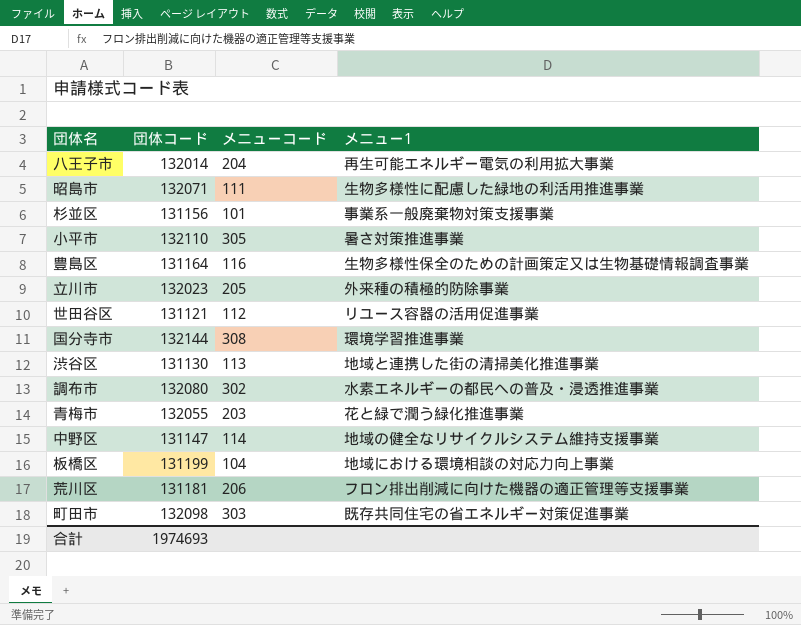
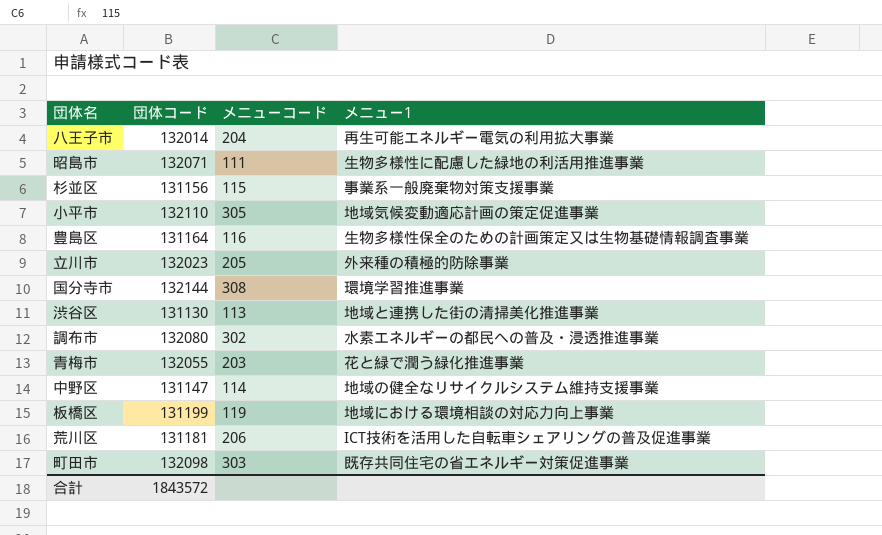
row 世田谷区: 131121 | 112 | リユース容器の活用促進事業 -> none
杉並区 | メニューコード: 101 -> 115
小平市 | メニュー1: 暑さ対策推進事業 -> 地域気候変動適応計画の策定促進事業
板橋区 | メニューコード: 104 -> 119
荒川区 | メニュー1: フロン排出削減に向けた機器の適正管理等支援事業 -> ICT技術を活用した自転車シェアリングの普及促進事業
合計 | 団体コード: 1974693 -> 1843572

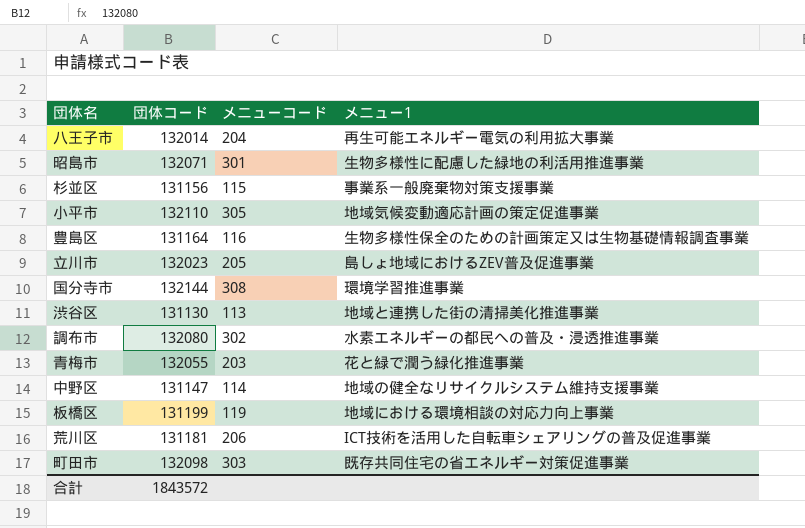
昭島市 | メニューコード: 111 -> 301
立川市 | メニュー1: 外来種の積極的防除事業 -> 島しょ地域におけるZEV普及促進事業

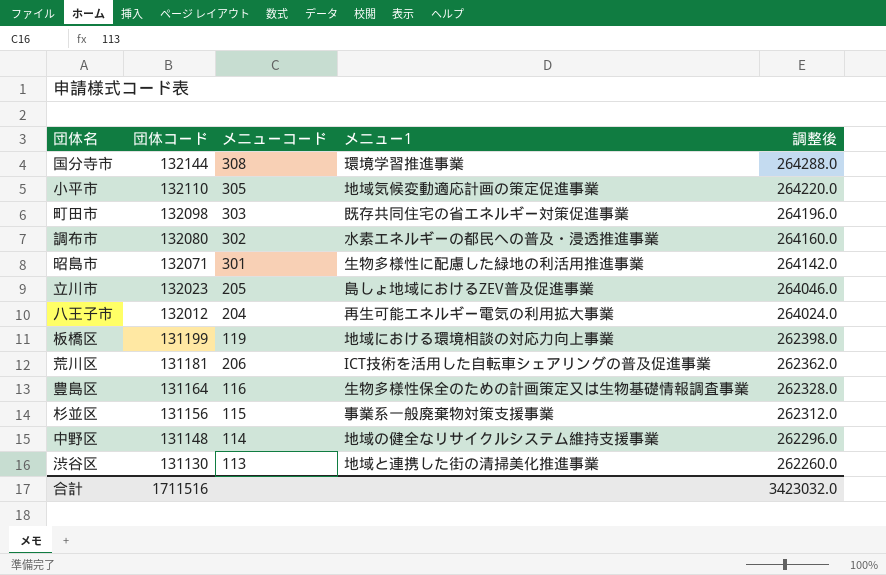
row order: none -> 団体コード descending
column 調整後 | formula: none -> [団体コード] * 2
row 青梅市: 132055 | 203 | 花と緑で潤う緑化推進事業 -> none
八王子市 | 団体コード: 132014 -> 132012
中野区 | 団体コード: 131147 -> 131148
合計 | 団体コード: 1843572 -> 1711516

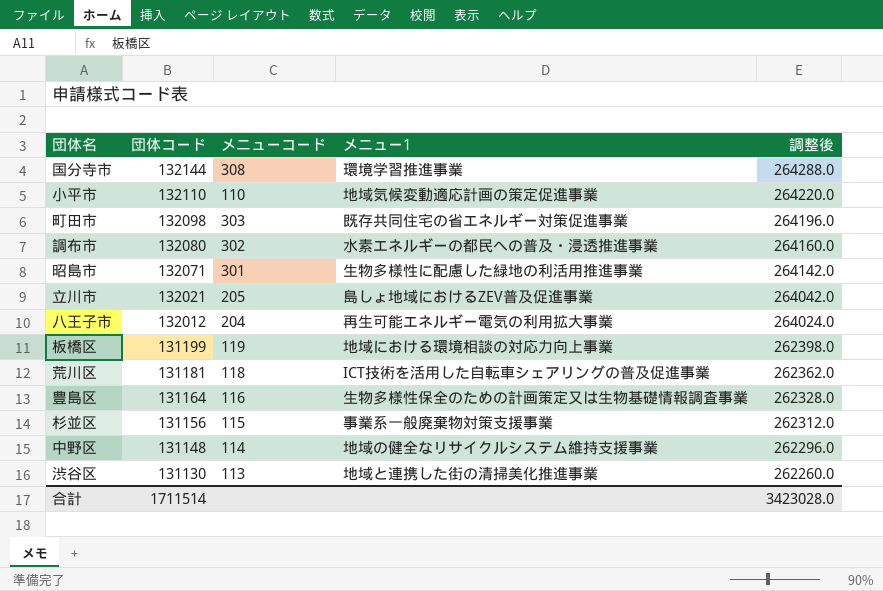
小平市 | メニューコード: 305 -> 110
立川市 | 団体コード: 132023 -> 132021
立川市 | 調整後: 264046.0 -> 264042.0
荒川区 | メニューコード: 206 -> 118
合計 | 団体コード: 1711516 -> 1711514
合計 | 調整後: 3423032.0 -> 3423028.0

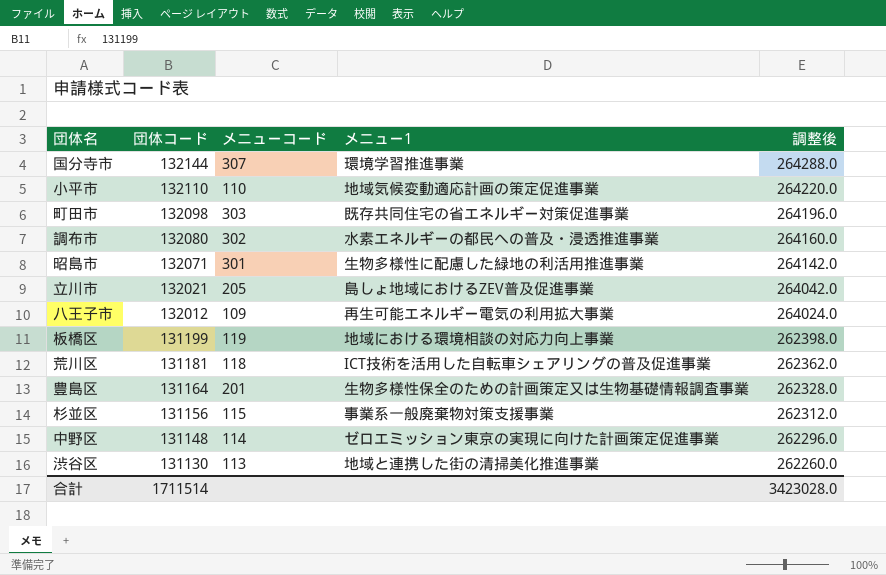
国分寺市 | メニューコード: 308 -> 307
八王子市 | メニューコード: 204 -> 109
豊島区 | メニューコード: 116 -> 201
中野区 | メニュー1: 地域の健全なリサイクルシステム維持支援事業 -> ゼロエミッション東京の実現に向けた計画策定促進事業

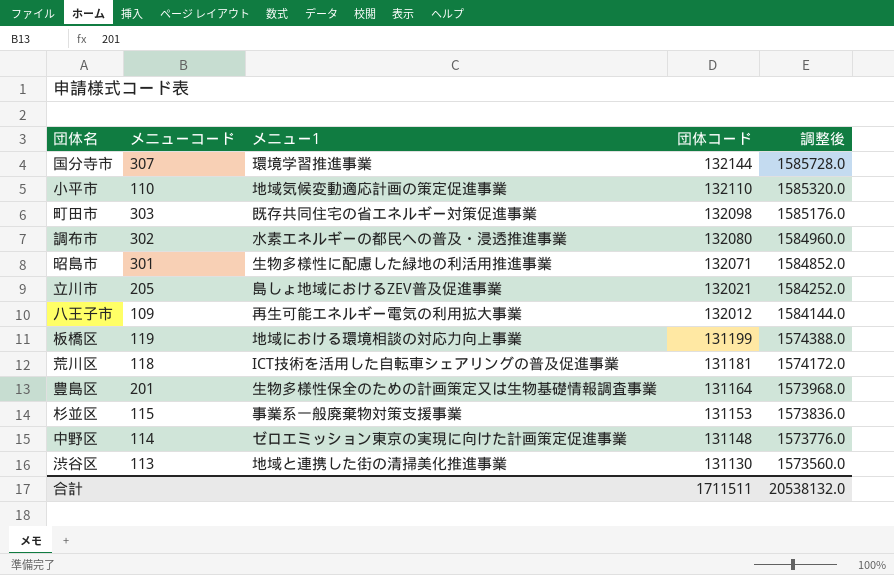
column 団体コード | position: 2 -> 4
column 調整後 | formula: [団体コード] * 2 -> [団体コード] * 12
杉並区 | 団体コード: 131156 -> 131153
合計 | 団体コード: 1711514 -> 1711511
合計 | 調整後: 3423028.0 -> 20538132.0

